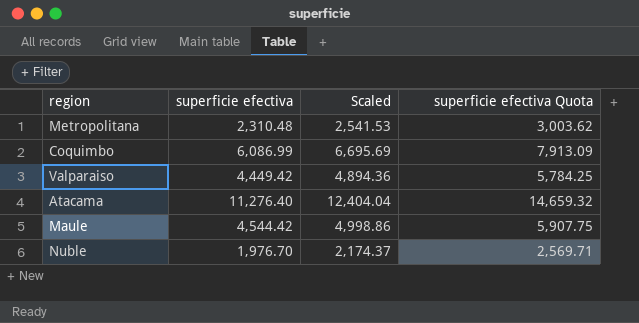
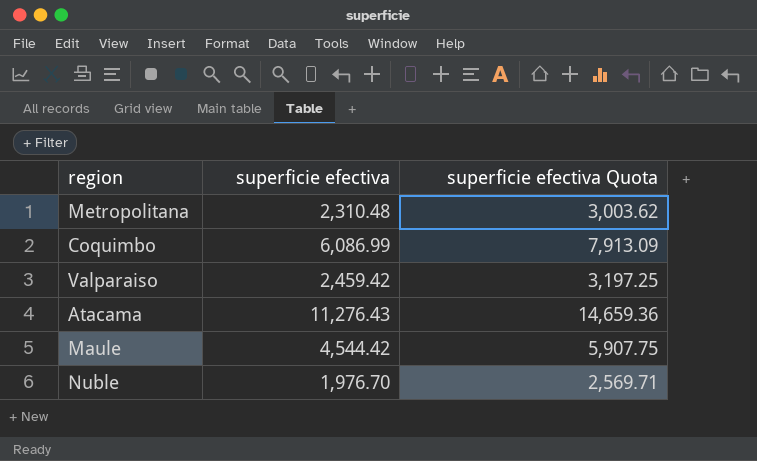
column Scaled | formula: [superficie efectiva] * 1.1 -> none
Valparaiso | superficie efectiva: 4,449.42 -> 2,459.42
Valparaiso | superficie efectiva Quota: 5,784.25 -> 3,197.25
Atacama | superficie efectiva: 11,276.40 -> 11,276.43
Atacama | superficie efectiva Quota: 14,659.32 -> 14,659.36

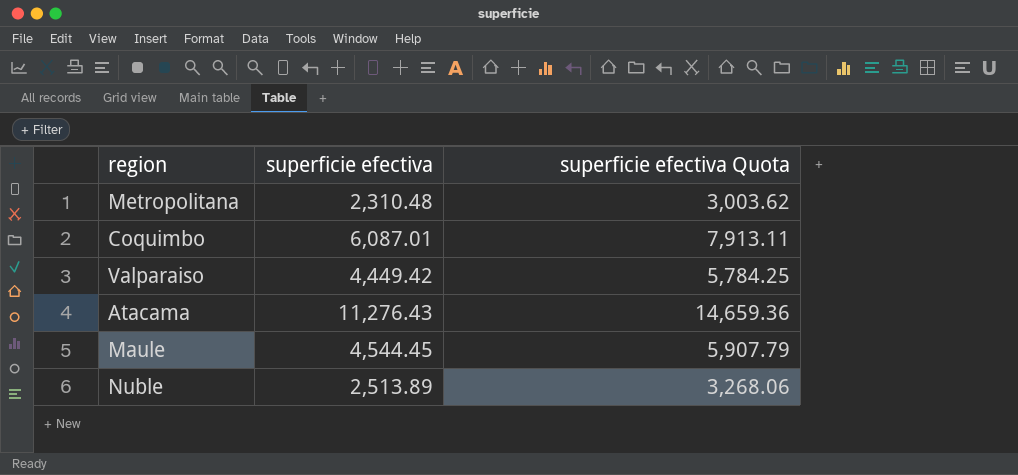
Coquimbo | superficie efectiva: 6,086.99 -> 6,087.01
Coquimbo | superficie efectiva Quota: 7,913.09 -> 7,913.11
Valparaiso | superficie efectiva: 2,459.42 -> 4,449.42
Valparaiso | superficie efectiva Quota: 3,197.25 -> 5,784.25
Maule | superficie efectiva: 4,544.42 -> 4,544.45
Maule | superficie efectiva Quota: 5,907.75 -> 5,907.79
Nuble | superficie efectiva: 1,976.70 -> 2,513.89
Nuble | superficie efectiva Quota: 2,569.71 -> 3,268.06

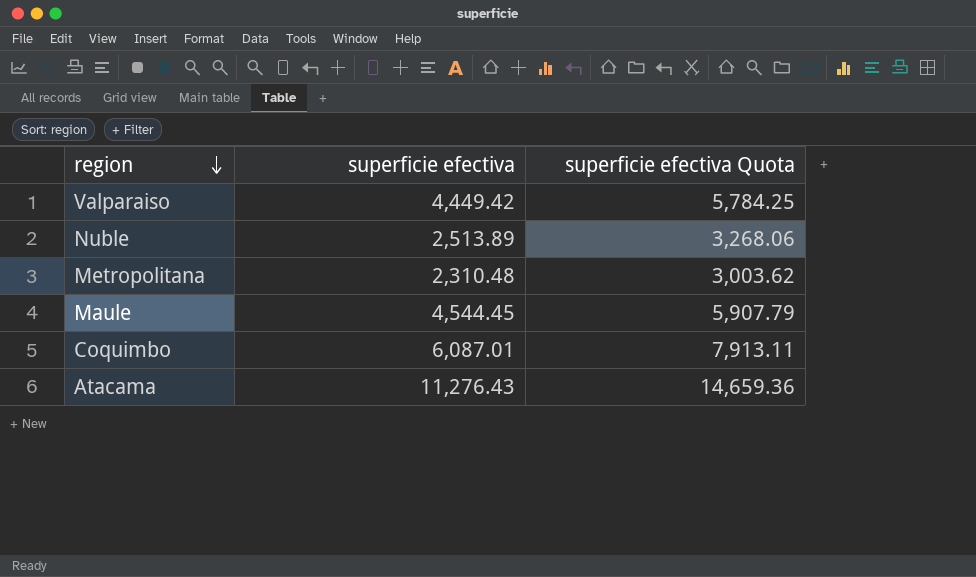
row order: none -> region descending

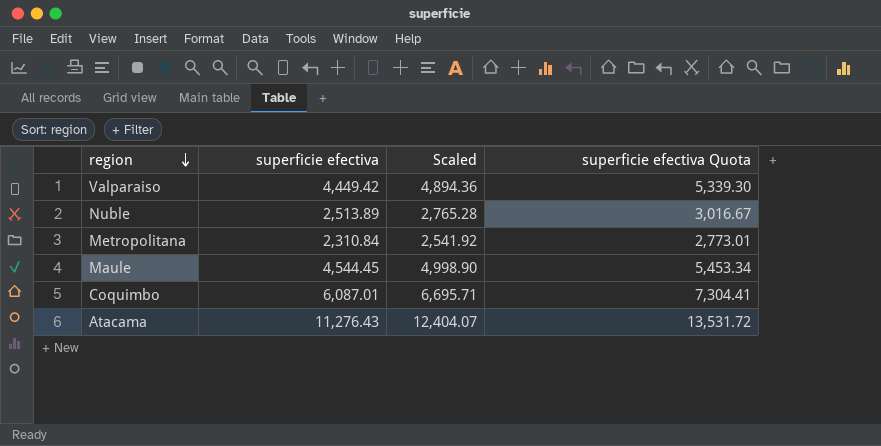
column Scaled | formula: none -> [superficie efectiva] * 1.1
column superficie efectiva Quota | formula: [superficie efectiva] * 1.3 -> [superficie efectiva] * 1.2
Metropolitana | superficie efectiva: 2,310.48 -> 2,310.84

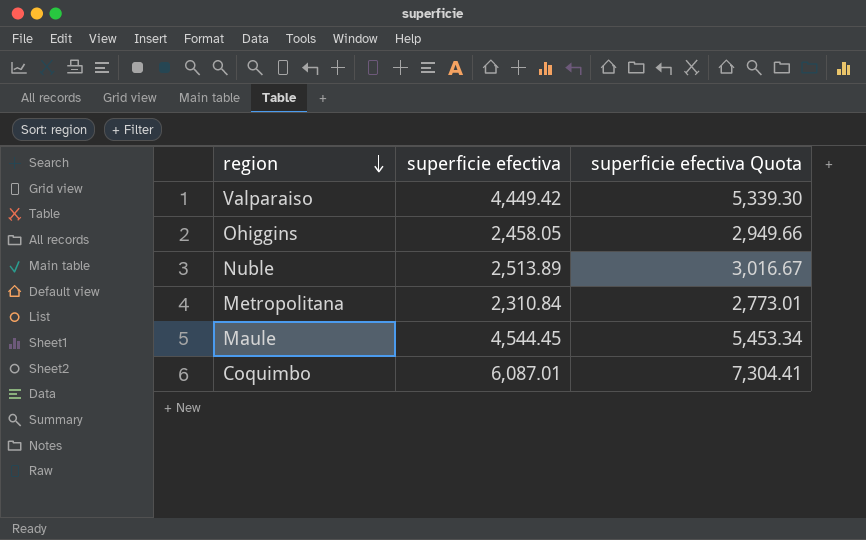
column Scaled | formula: [superficie efectiva] * 1.1 -> none
row Atacama: 11,276.43 | 12,404.07 | 13,531.72 -> none
row Ohiggins: none -> 2,458.05 | 2,949.66

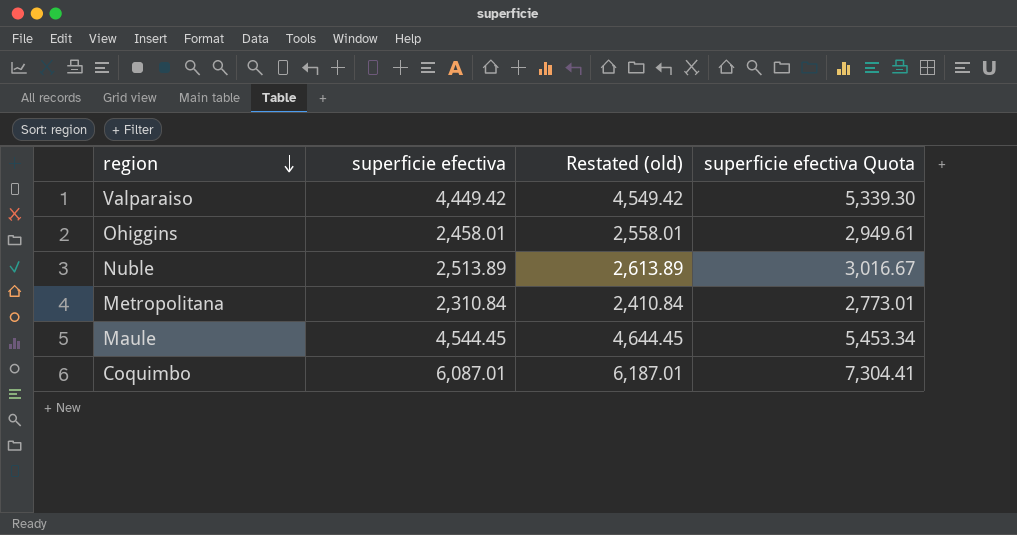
column Restated (old) | formula: none -> [superficie efectiva] + 100
Ohiggins | superficie efectiva: 2,458.05 -> 2,458.01
Ohiggins | superficie efectiva Quota: 2,949.66 -> 2,949.61

